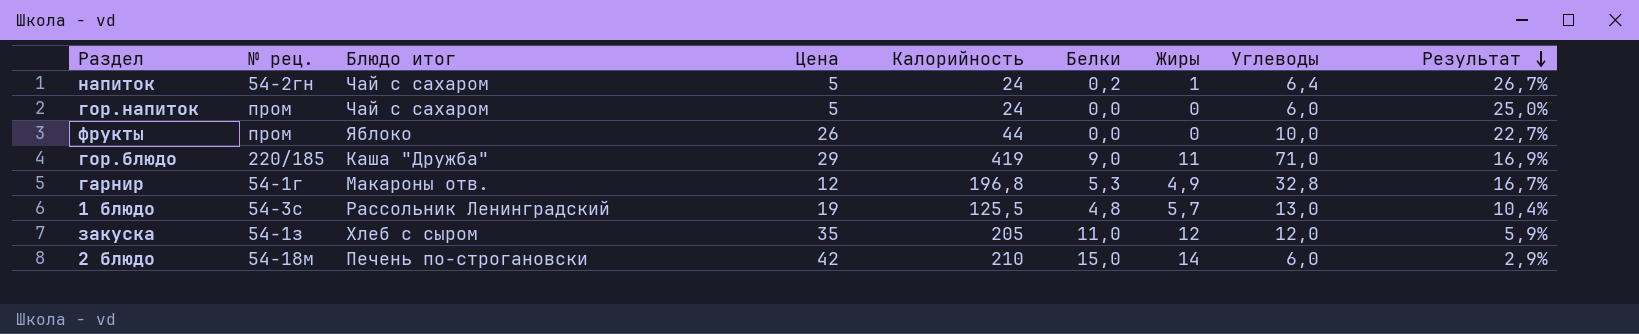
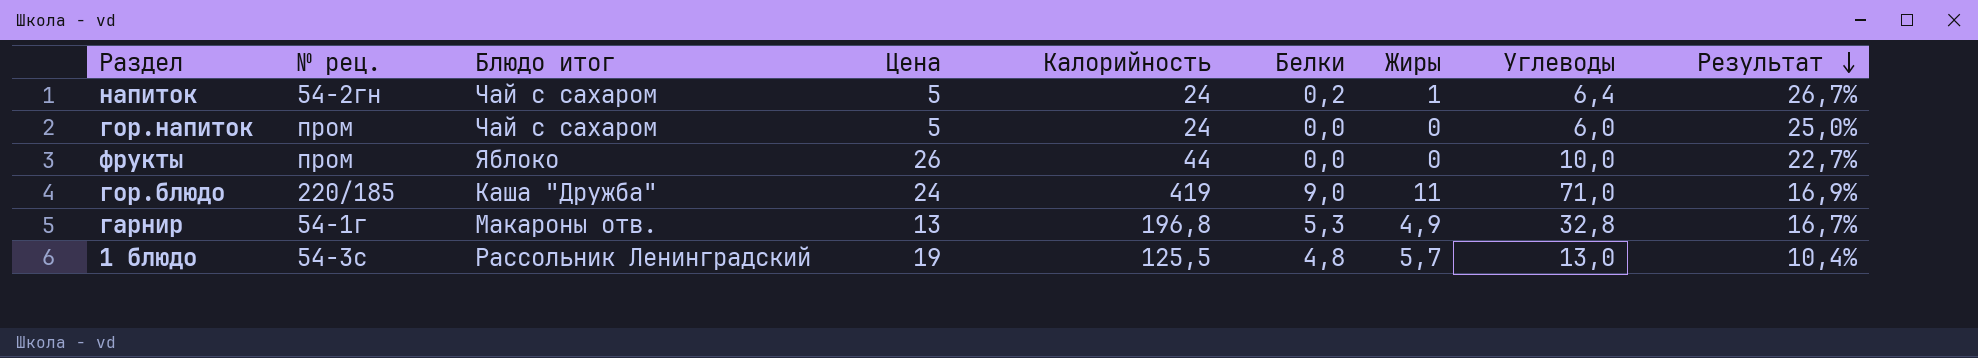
row закуска: 54-1з | Хлеб с сыром | 35 | 205 | 11,0 | 12 | 12,0 | 5,9% -> none
row 2 блюдо: 54-18м | Печень по-строгановски | 42 | 210 | 15,0 | 14 | 6,0 | 2,9% -> none
гор.блюдо | Цена: 29 -> 24
гарнир | Цена: 12 -> 13

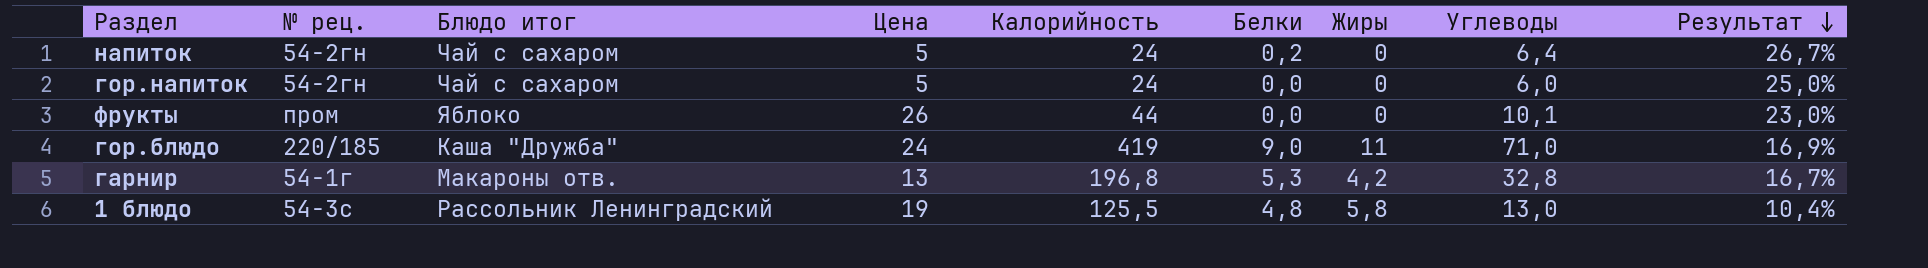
напиток | Жиры: 1 -> 0
гор.напиток | № рец.: пром -> 54-2гн
фрукты | Углеводы: 10,0 -> 10,1
фрукты | Результат: 22,7% -> 23,0%
гарнир | Жиры: 4,9 -> 4,2
1 блюдо | Жиры: 5,7 -> 5,8

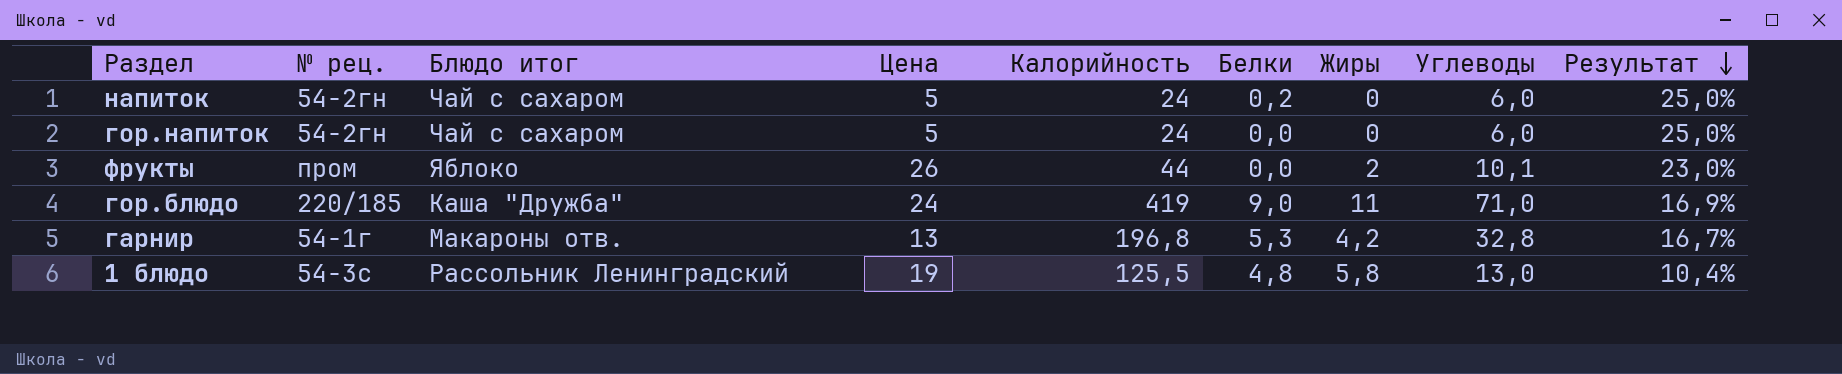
напиток | Углеводы: 6,4 -> 6,0
напиток | Результат: 26,7% -> 25,0%
фрукты | Жиры: 0 -> 2

